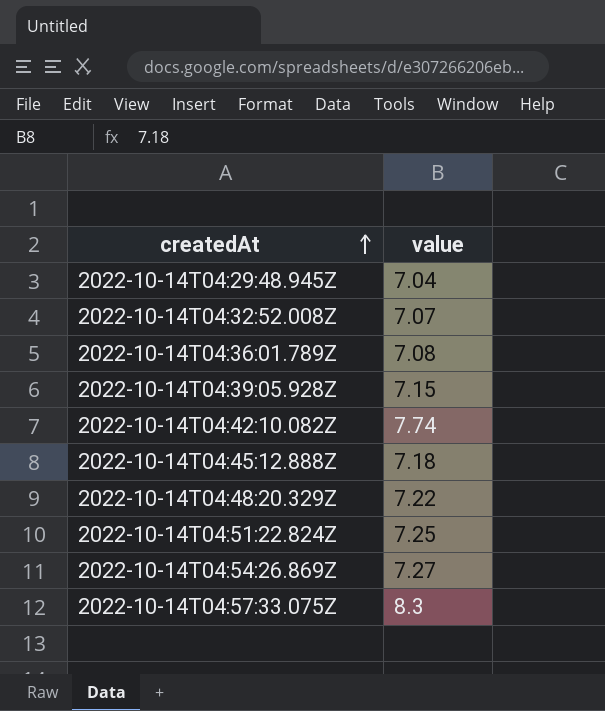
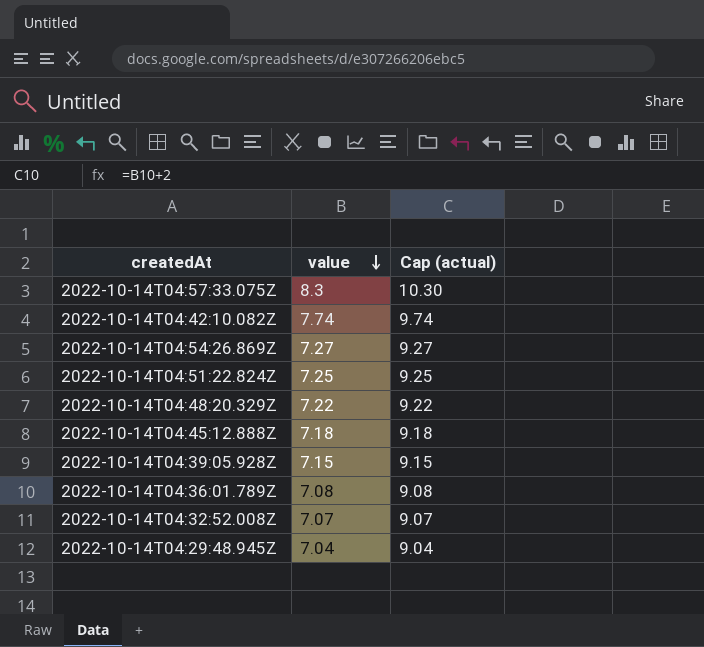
row order: createdAt ascending -> value descending
column Cap (actual) | formula: none -> [value] + 2

